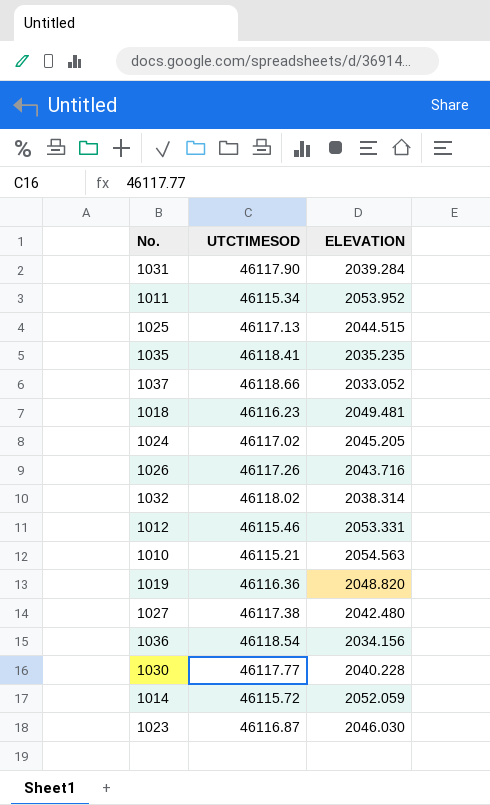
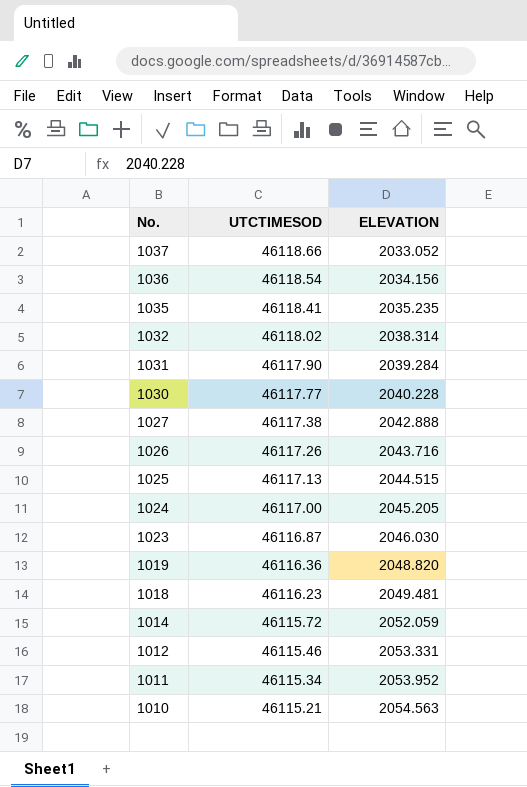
row order: none -> No. descending
1027 | ELEVATION: 2042.480 -> 2042.888
1024 | UTCTIMESOD: 46117.02 -> 46117.00

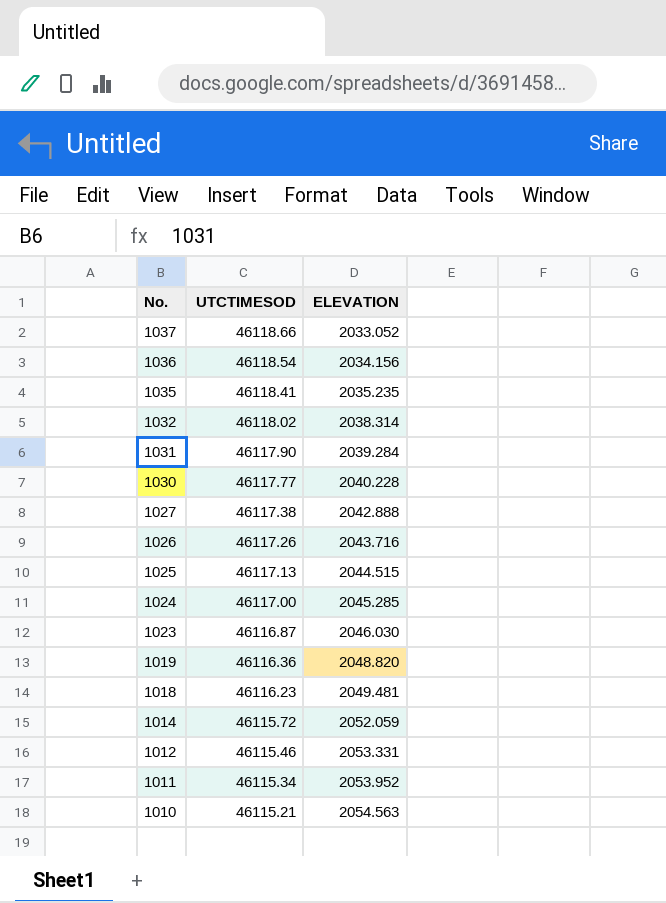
1024 | ELEVATION: 2045.205 -> 2045.285

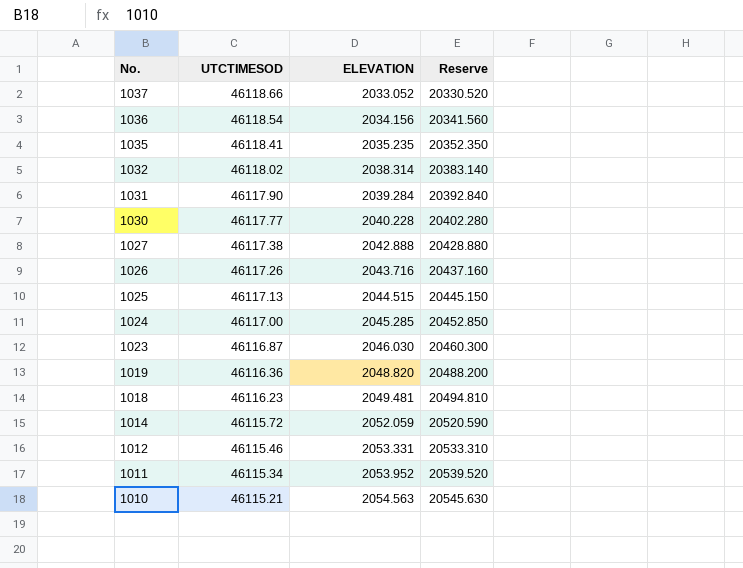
column Reserve | formula: none -> [ELEVATION] * 10

